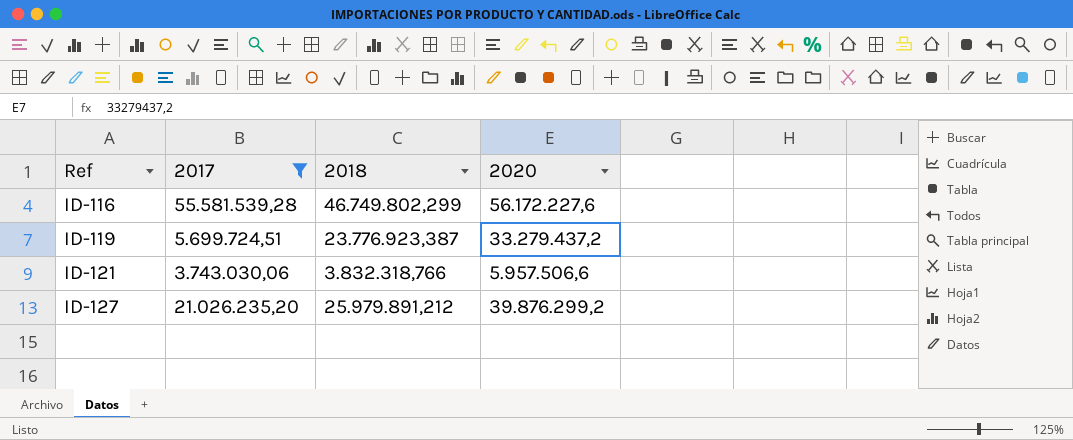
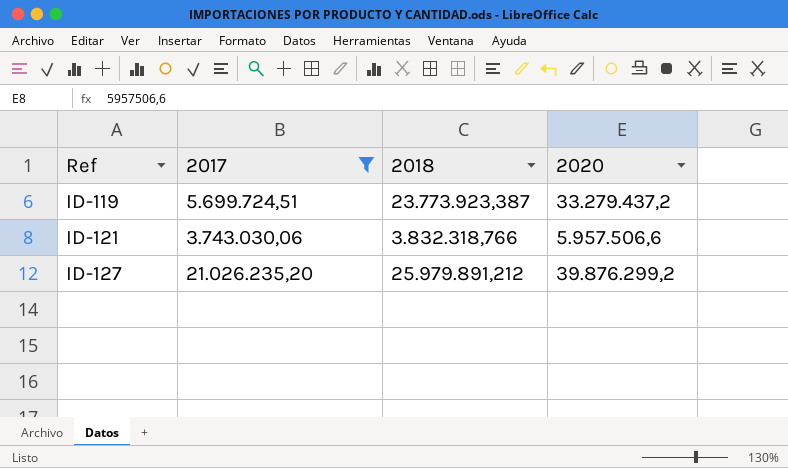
row ID-116: 55.581.539,28 | 46.749.802,299 | 56.172.227,6 -> none
ID-119 | 2018: 23.776.923,387 -> 23.773.923,387

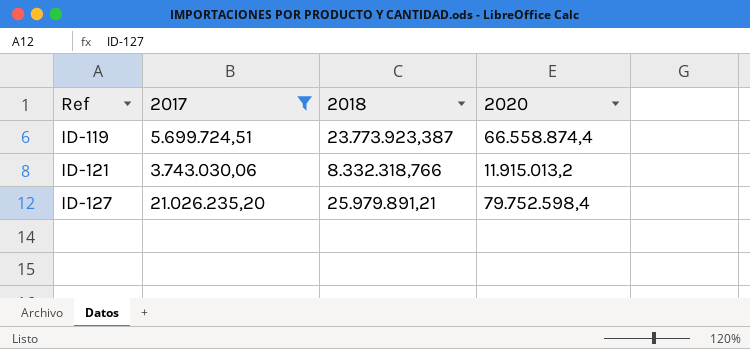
ID-119 | 2020: 33.279.437,2 -> 66.558.874,4
ID-121 | 2018: 3.832.318,766 -> 8.332.318,766
ID-121 | 2020: 5.957.506,6 -> 11.915.013,2
ID-127 | 2018: 25.979.891,212 -> 25.979.891,21
ID-127 | 2020: 39.876.299,2 -> 79.752.598,4

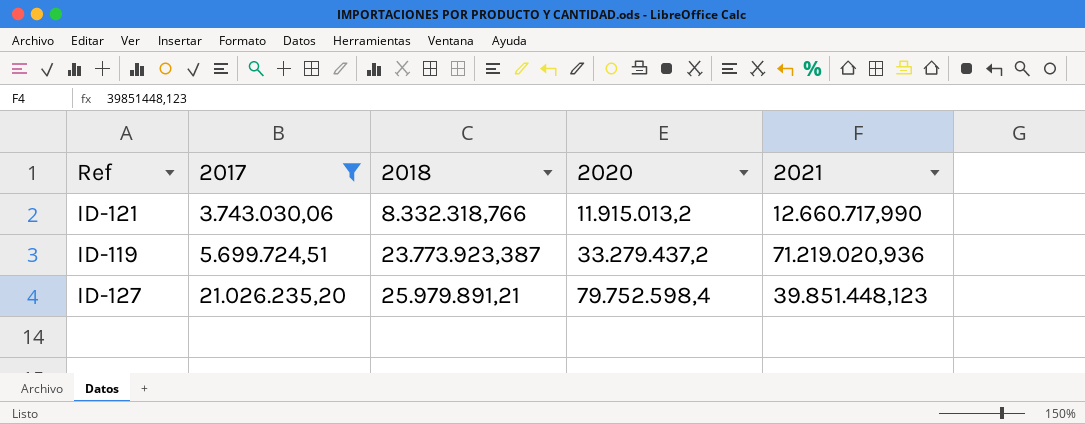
row order: Ref ascending -> 2017 ascending
column 2021 | position: none -> 5
ID-119 | 2020: 66.558.874,4 -> 33.279.437,2

